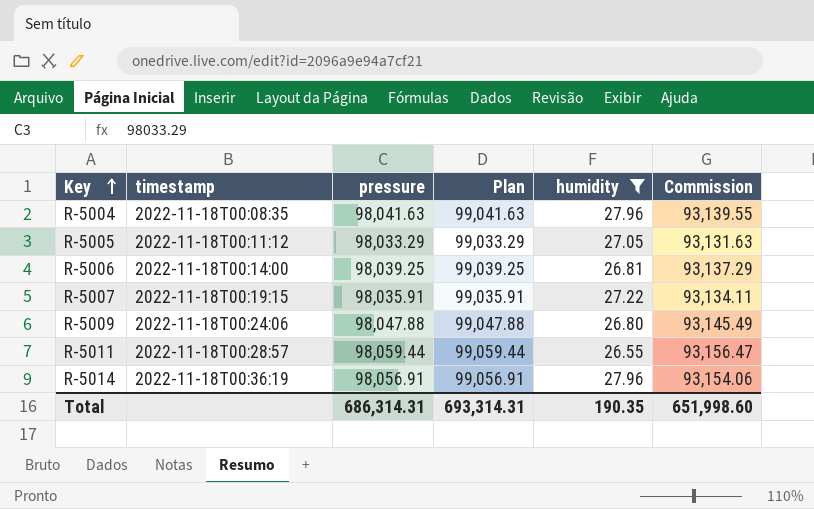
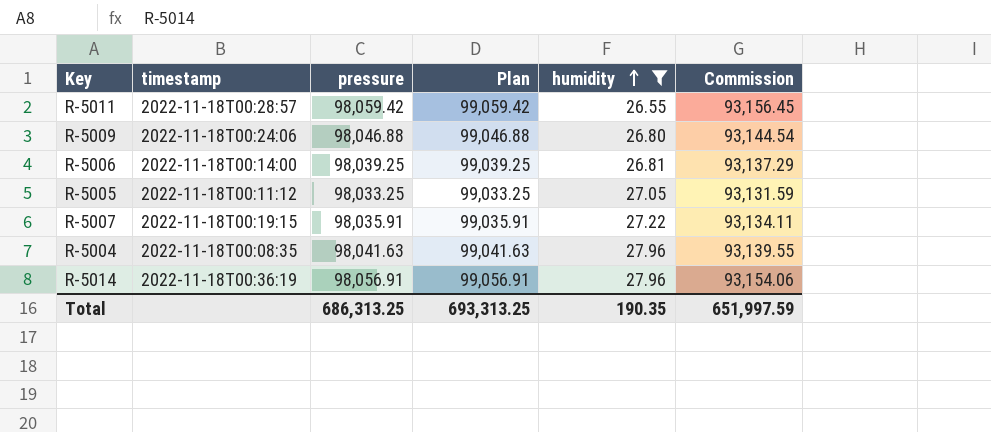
row order: Key ascending -> humidity ascending
R-5011 | pressure: 98,059.44 -> 98,059.42
R-5011 | Plan: 99,059.44 -> 99,059.42
R-5011 | Commission: 93,156.47 -> 93,156.45
R-5009 | pressure: 98,047.88 -> 98,046.88
R-5009 | Plan: 99,047.88 -> 99,046.88
R-5009 | Commission: 93,145.49 -> 93,144.54
R-5005 | pressure: 98,033.29 -> 98,033.25
R-5005 | Plan: 99,033.29 -> 99,033.25
R-5005 | Commission: 93,131.63 -> 93,131.59
Total | pressure: 686,314.31 -> 686,313.25
Total | Plan: 693,314.31 -> 693,313.25
Total | Commission: 651,998.60 -> 651,997.59

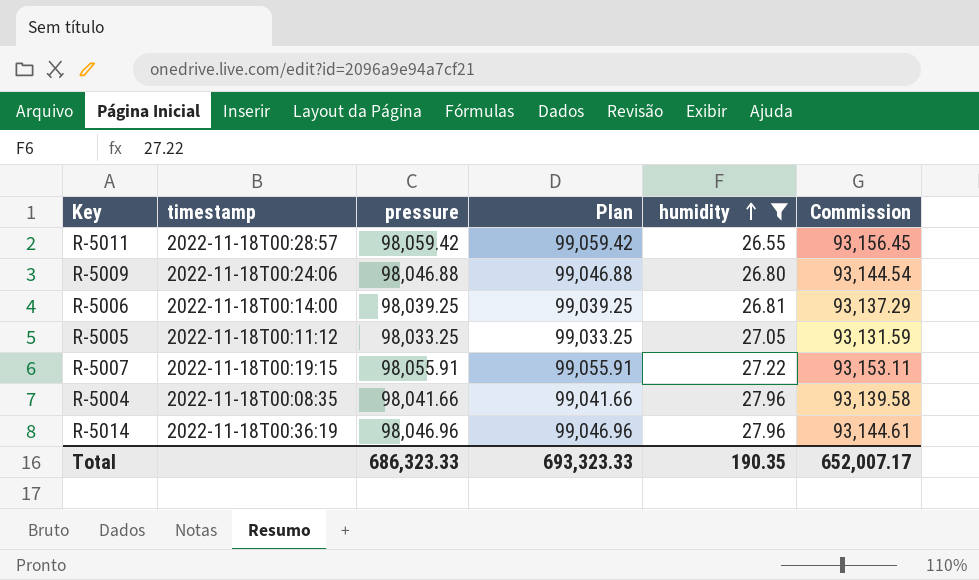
R-5007 | pressure: 98,035.91 -> 98,055.91
R-5007 | Plan: 99,035.91 -> 99,055.91
R-5007 | Commission: 93,134.11 -> 93,153.11
R-5004 | pressure: 98,041.63 -> 98,041.66
R-5004 | Plan: 99,041.63 -> 99,041.66
R-5004 | Commission: 93,139.55 -> 93,139.58
R-5014 | pressure: 98,056.91 -> 98,046.96
R-5014 | Plan: 99,056.91 -> 99,046.96
R-5014 | Commission: 93,154.06 -> 93,144.61
Total | pressure: 686,313.25 -> 686,323.33
Total | Plan: 693,313.25 -> 693,323.33
Total | Commission: 651,997.59 -> 652,007.17

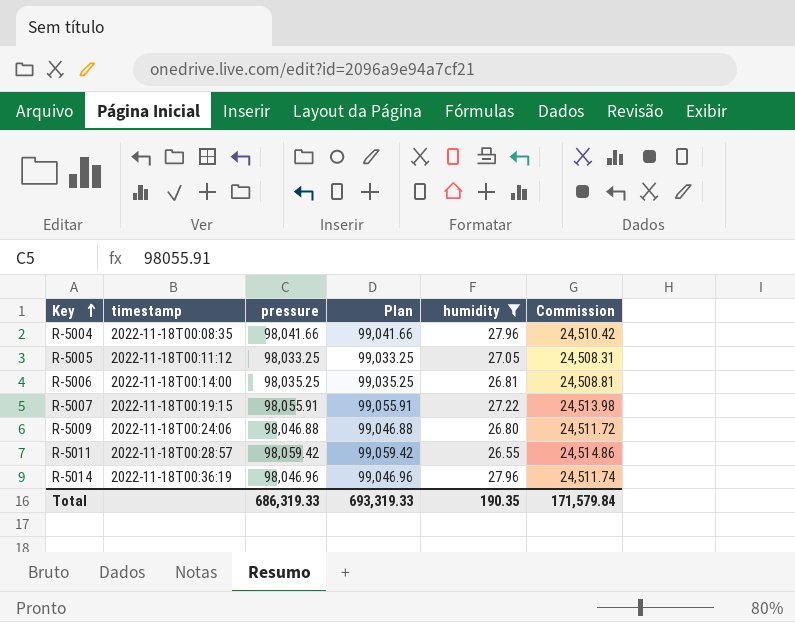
row order: humidity ascending -> Key ascending
column Commission | formula: [pressure] * 0.95 -> [pressure] * 0.25
R-5006 | pressure: 98,039.25 -> 98,035.25
R-5006 | Plan: 99,039.25 -> 99,035.25
Total | pressure: 686,323.33 -> 686,319.33
Total | Plan: 693,323.33 -> 693,319.33
Total | Commission: 652,007.17 -> 171,579.84

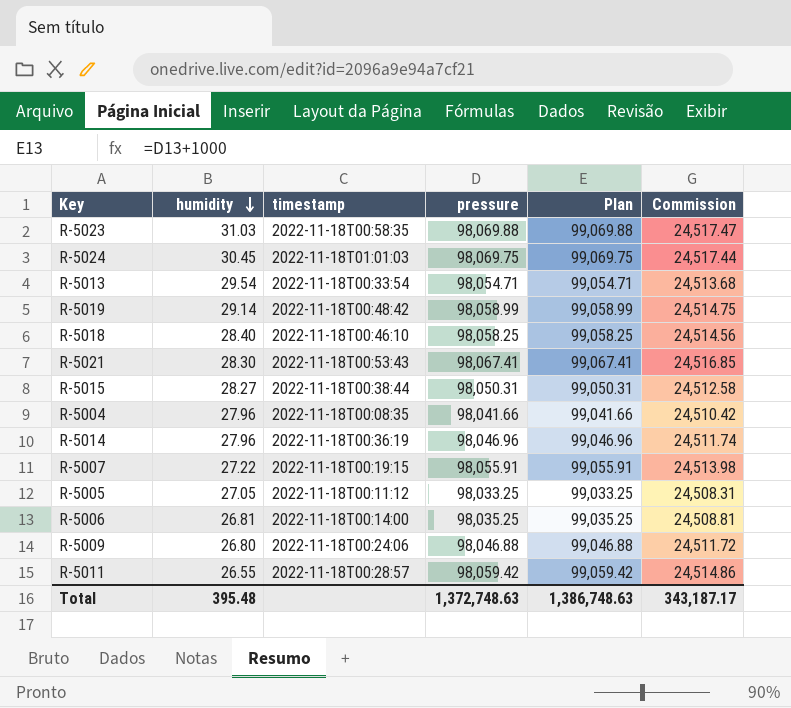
filter: humidity <= 27.96 -> none
row order: Key ascending -> humidity descending
column humidity | position: 5 -> 2
Total | humidity: 190.35 -> 395.48
Total | pressure: 686,319.33 -> 1,372,748.63
Total | Plan: 693,319.33 -> 1,386,748.63
Total | Commission: 171,579.84 -> 343,187.17

